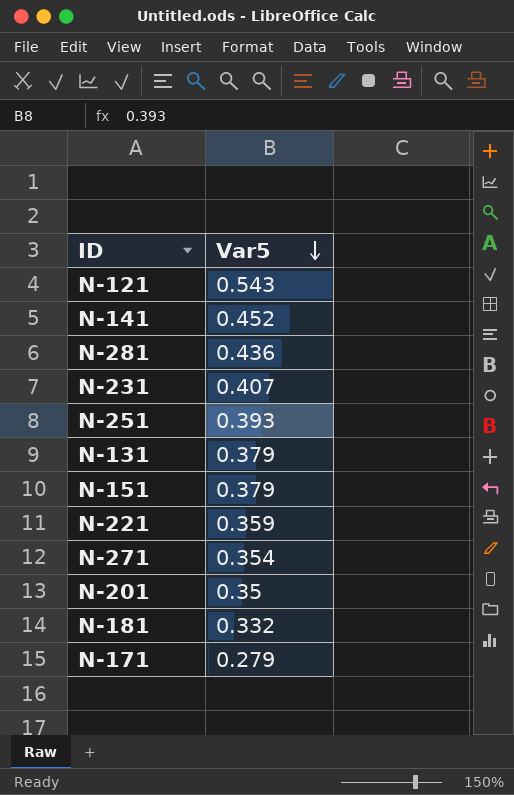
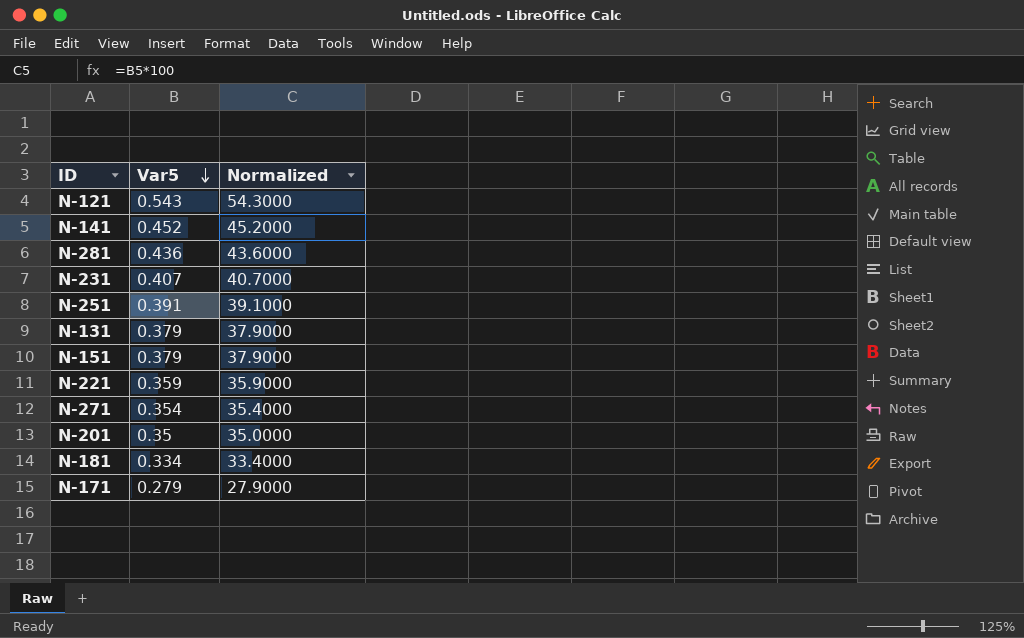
column Normalized | formula: none -> [Var5] * 100
N-251 | Var5: 0.393 -> 0.391
N-181 | Var5: 0.332 -> 0.334

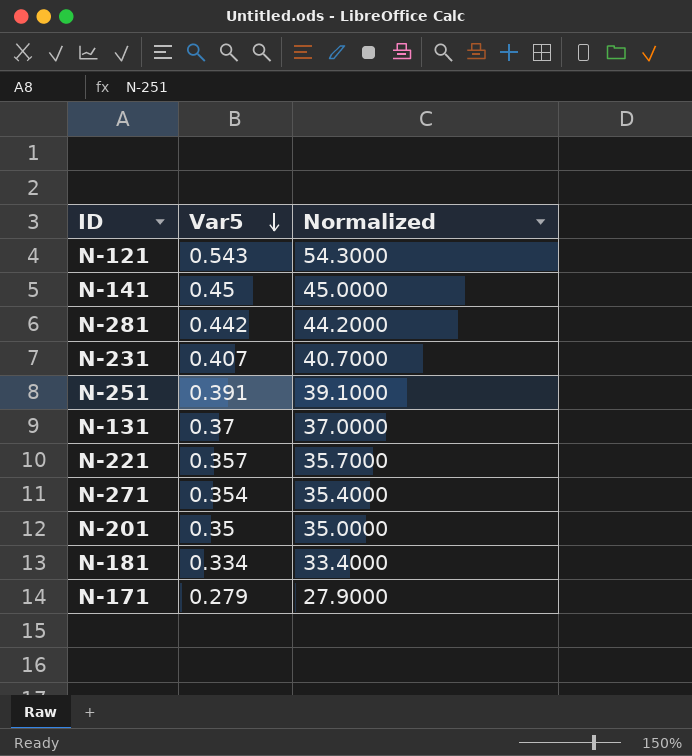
row N-151: 0.379 | 37.9000 -> none
N-141 | Var5: 0.452 -> 0.45
N-141 | Normalized: 45.2000 -> 45.0000
N-281 | Var5: 0.436 -> 0.442
N-281 | Normalized: 43.6000 -> 44.2000
N-131 | Var5: 0.379 -> 0.37
N-131 | Normalized: 37.9000 -> 37.0000
N-221 | Var5: 0.359 -> 0.357
N-221 | Normalized: 35.9000 -> 35.7000

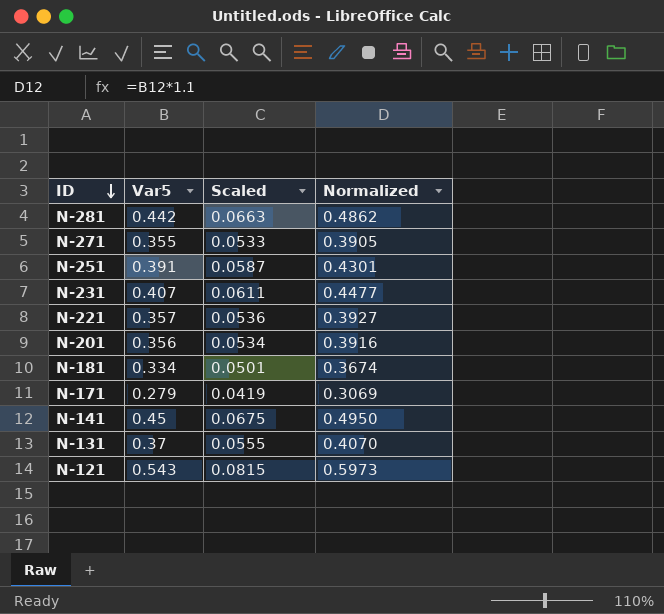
row order: Var5 descending -> ID descending
column Scaled | formula: none -> [Var5] * 0.15
column Normalized | formula: [Var5] * 100 -> [Var5] * 1.1
N-271 | Var5: 0.354 -> 0.355
N-201 | Var5: 0.35 -> 0.356

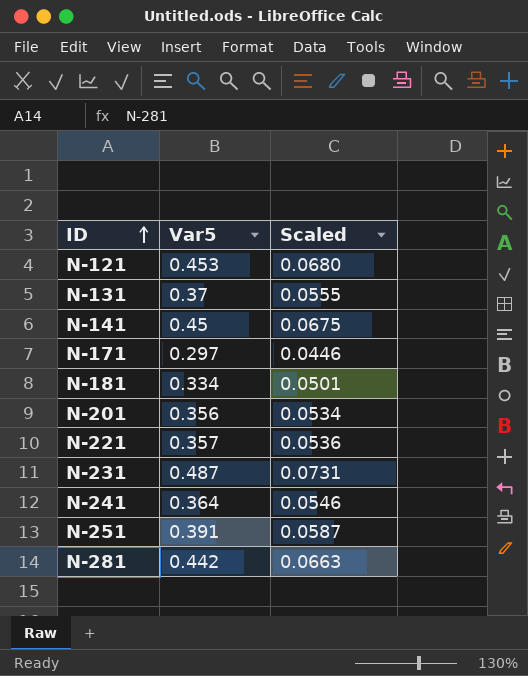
row order: ID descending -> ID ascending
column Normalized | formula: [Var5] * 1.1 -> none
row N-271: 0.355 | 0.0533 | 0.3905 -> none
N-121 | Var5: 0.543 -> 0.453
N-121 | Scaled: 0.0815 -> 0.0680
N-171 | Var5: 0.279 -> 0.297
N-171 | Scaled: 0.0419 -> 0.0446
N-231 | Var5: 0.407 -> 0.487
N-231 | Scaled: 0.0611 -> 0.0731
row N-241: none -> 0.364 | 0.0546

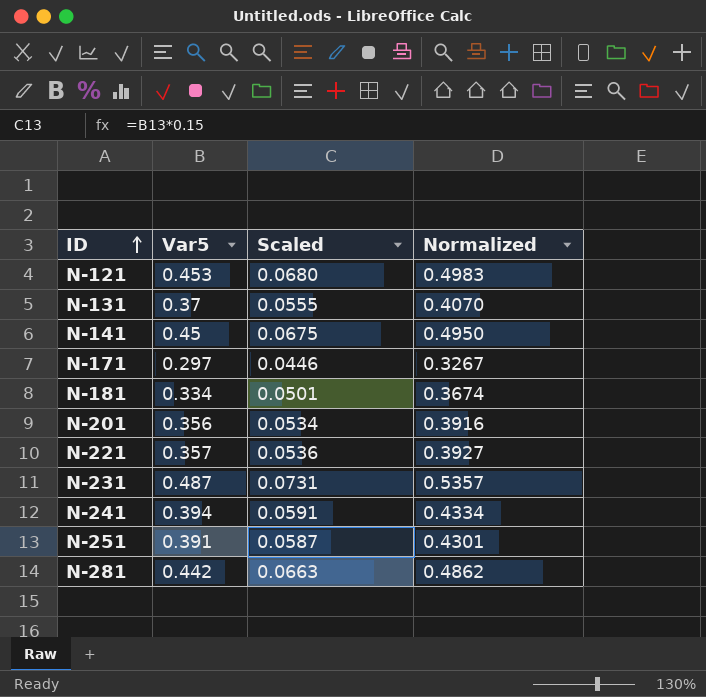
column Normalized | formula: none -> [Var5] * 1.1
N-241 | Var5: 0.364 -> 0.394
N-241 | Scaled: 0.0546 -> 0.0591

